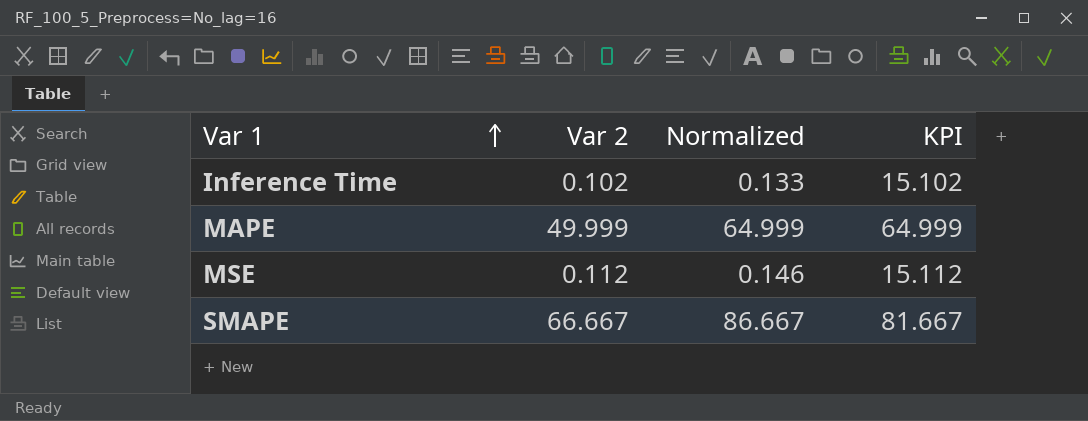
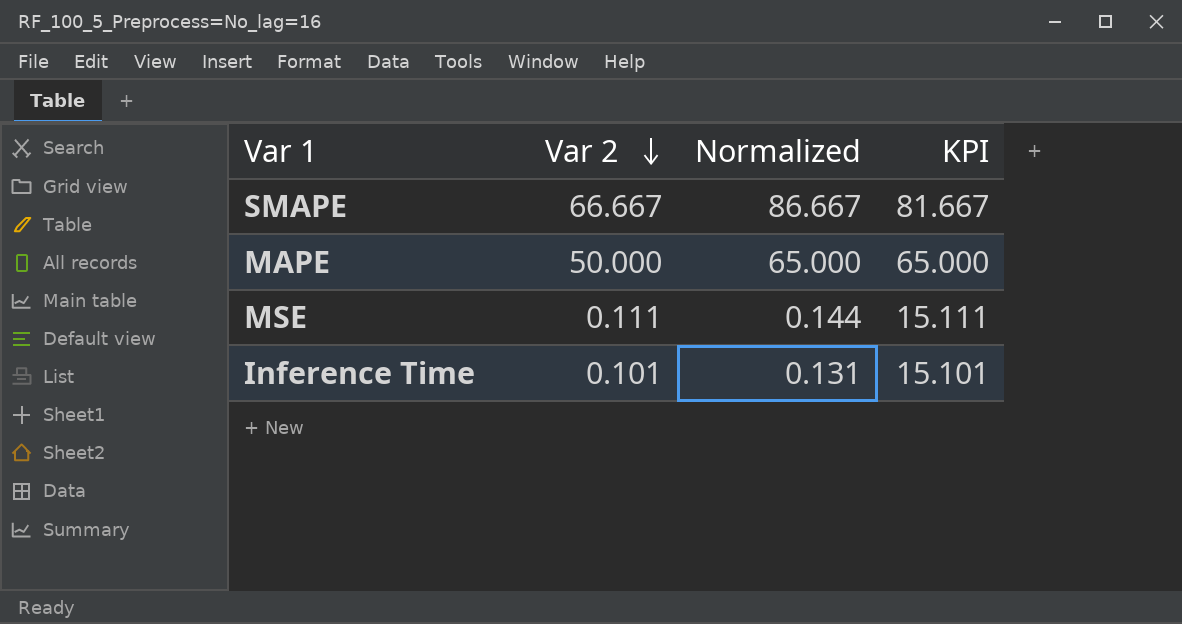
row order: Var 1 ascending -> Var 2 descending
MAPE | Var 2: 49.999 -> 50.000
MAPE | Normalized: 64.999 -> 65.000
MAPE | KPI: 64.999 -> 65.000
MSE | Var 2: 0.112 -> 0.111
MSE | Normalized: 0.146 -> 0.144
MSE | KPI: 15.112 -> 15.111
Inference Time | Var 2: 0.102 -> 0.101
Inference Time | Normalized: 0.133 -> 0.131
Inference Time | KPI: 15.102 -> 15.101

